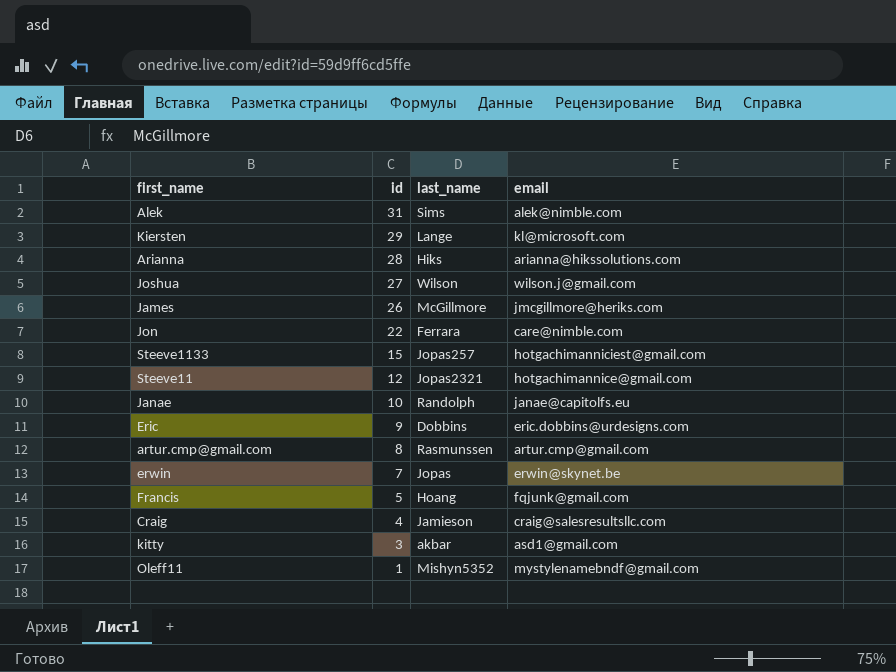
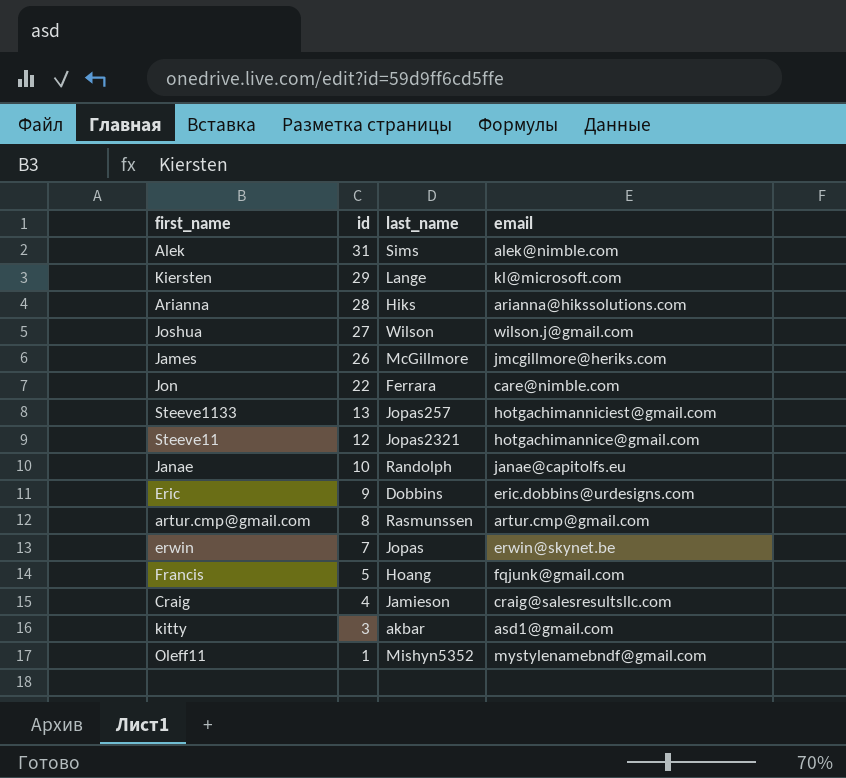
Steeve1133 | id: 15 -> 13

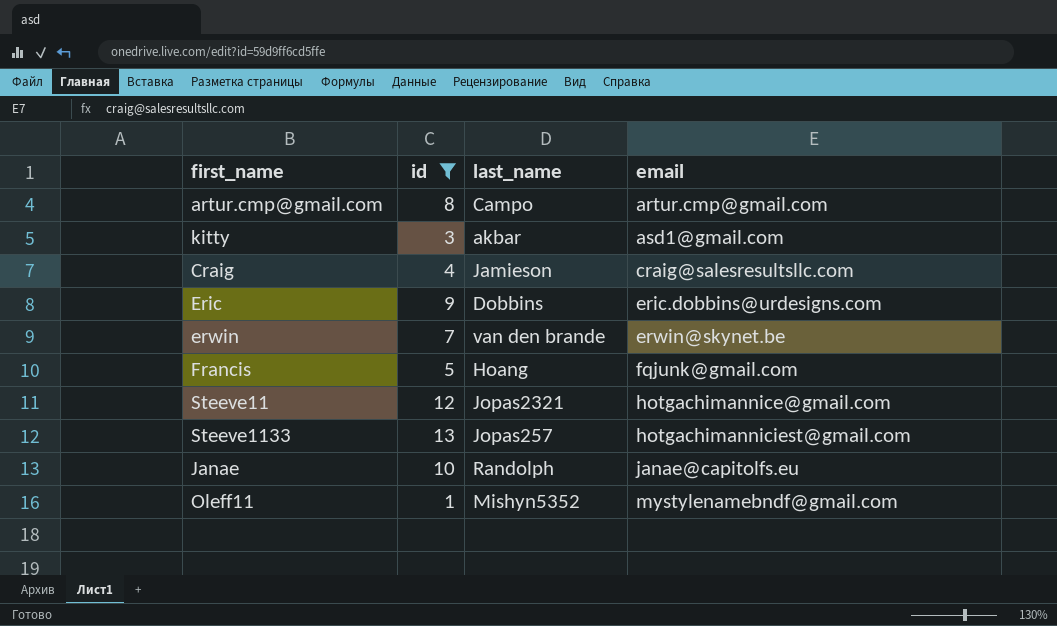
filter: none -> id <= 13
row order: id descending -> email ascending
artur.cmp@gmail.com | last_name: Rasmunssen -> Campo
erwin | last_name: Jopas -> van den brande

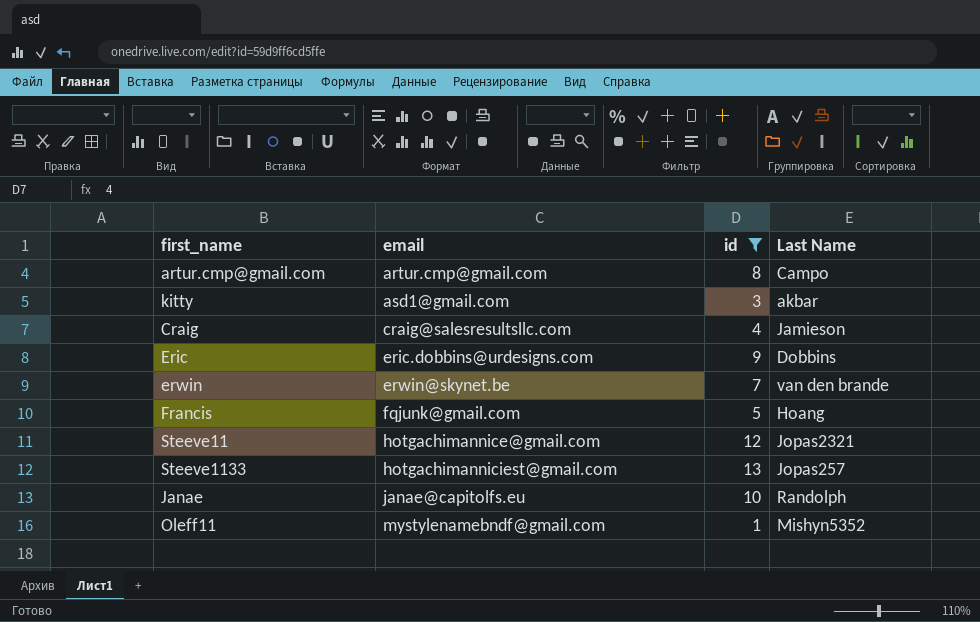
column email | position: 4 -> 2
column name: last_name -> Last Name

